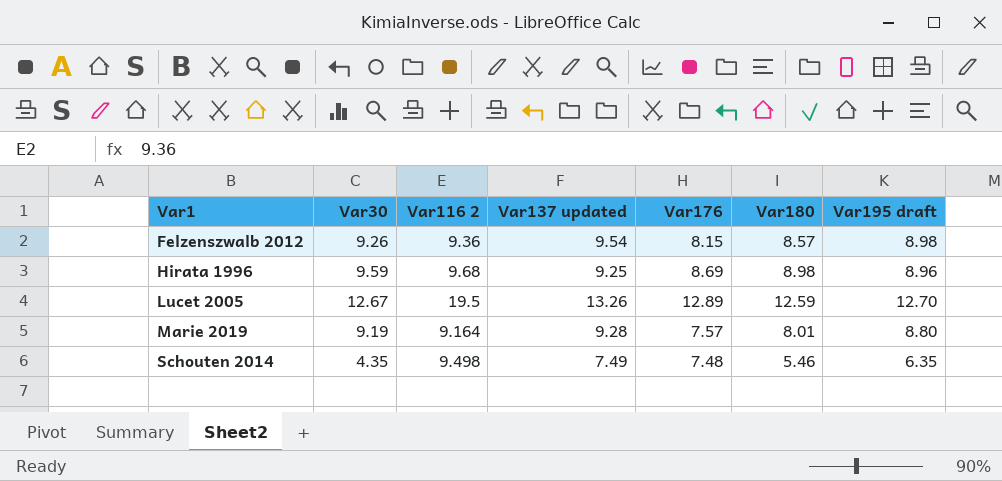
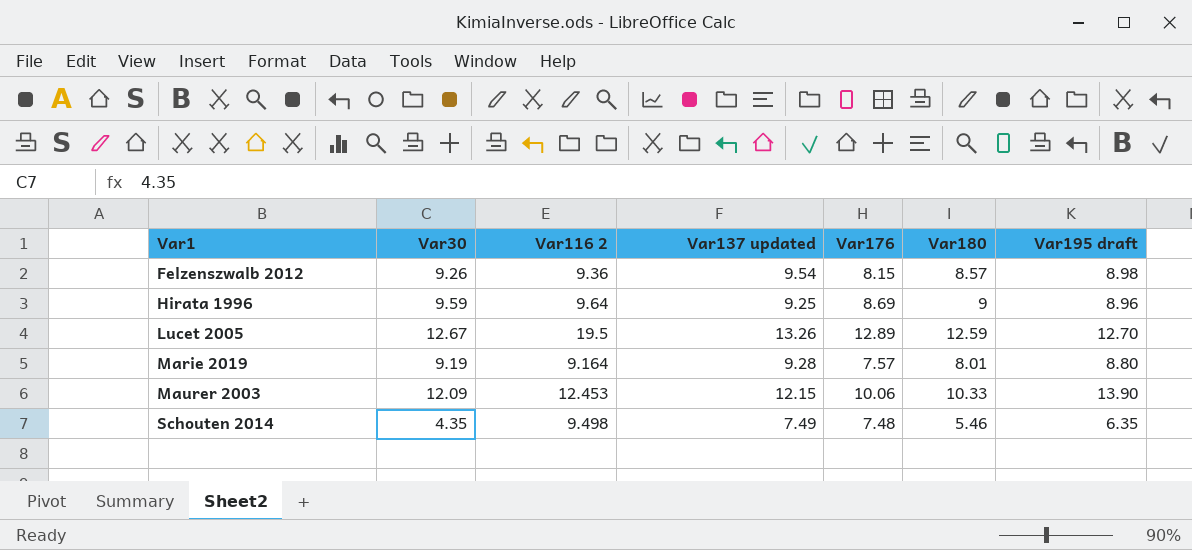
Hirata 1996 | Var116 2: 9.68 -> 9.64
Hirata 1996 | Var180: 8.98 -> 9
row Maurer 2003: none -> 12.09 | 12.453 | 12.15 | 10.06 | 10.33 | 13.90

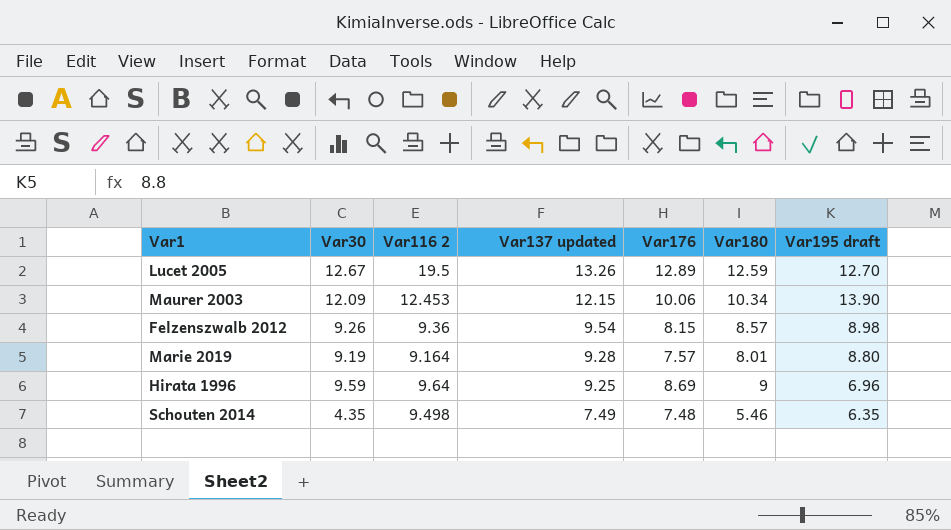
row order: Var1 ascending -> Var137 updated descending
Maurer 2003 | Var180: 10.33 -> 10.34
Hirata 1996 | Var195 draft: 8.96 -> 6.96

